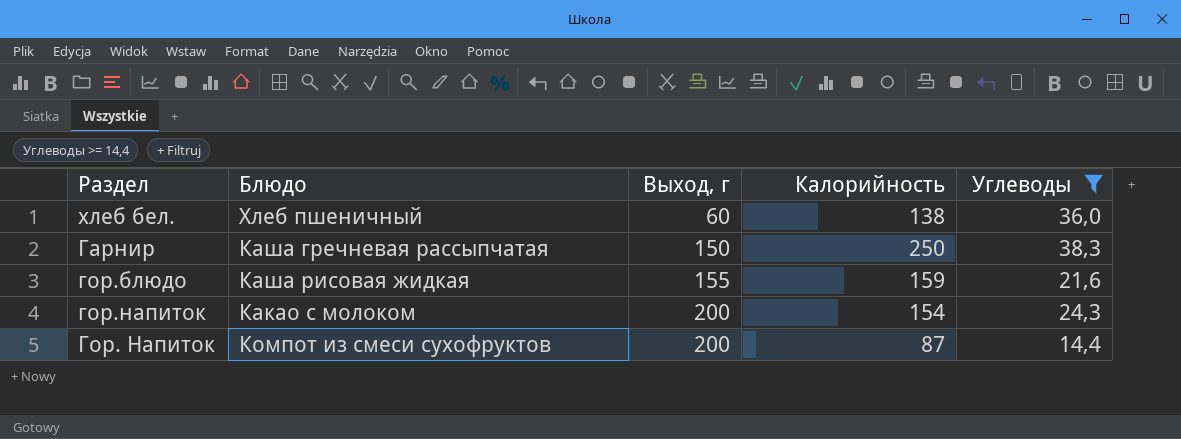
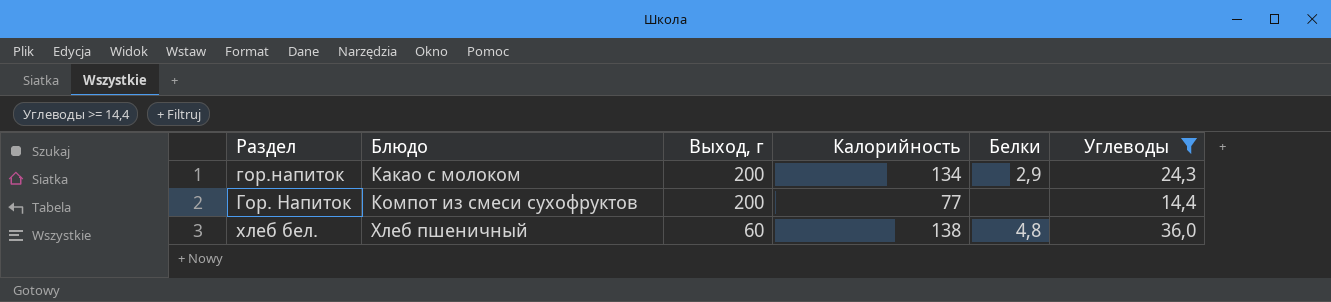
row order: Выход, г ascending -> Блюдо ascending
column Белки | position: none -> 5
row Гарнир: Каша гречневая рассыпчатая | 150 | 250 | 38,3 -> none
row гор.блюдо: Каша рисовая жидкая | 155 | 159 | 21,6 -> none
гор.напиток | Калорийность: 154 -> 134
Гор. Напиток | Калорийность: 87 -> 77

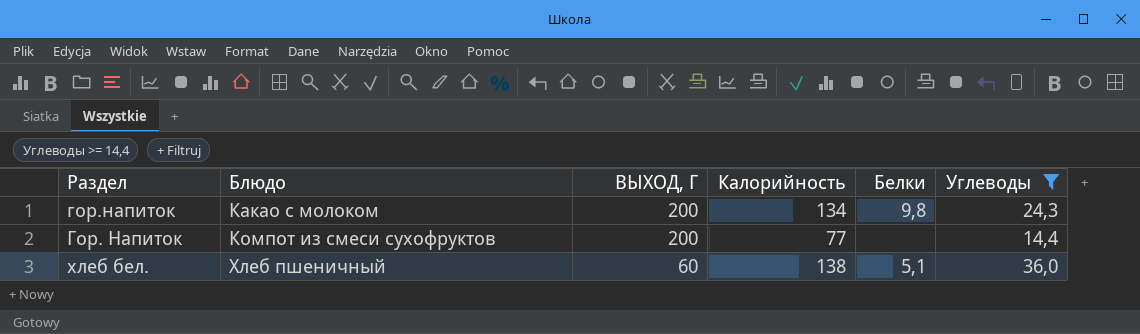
column name: Выход, г -> ВЫХОД, Г
гор.напиток | Белки: 2,9 -> 9,8
хлеб бел. | Белки: 4,8 -> 5,1

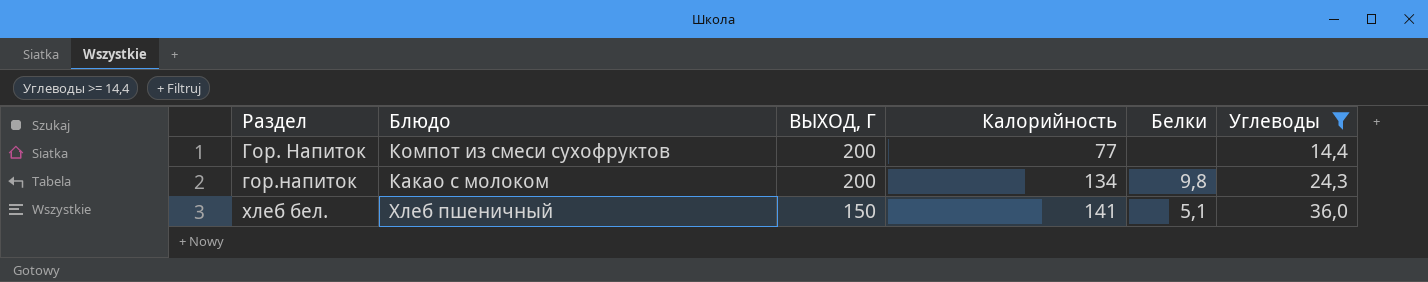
row order: Блюдо ascending -> Раздел ascending
хлеб бел. | ВЫХОД, Г: 60 -> 150
хлеб бел. | Калорийность: 138 -> 141

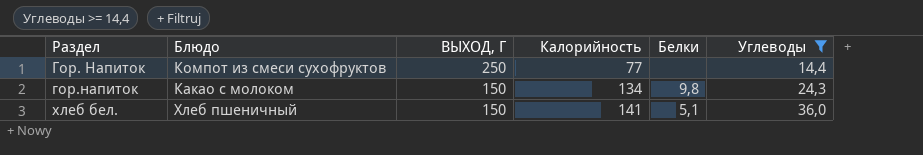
Гор. Напиток | ВЫХОД, Г: 200 -> 250
гор.напиток | ВЫХОД, Г: 200 -> 150

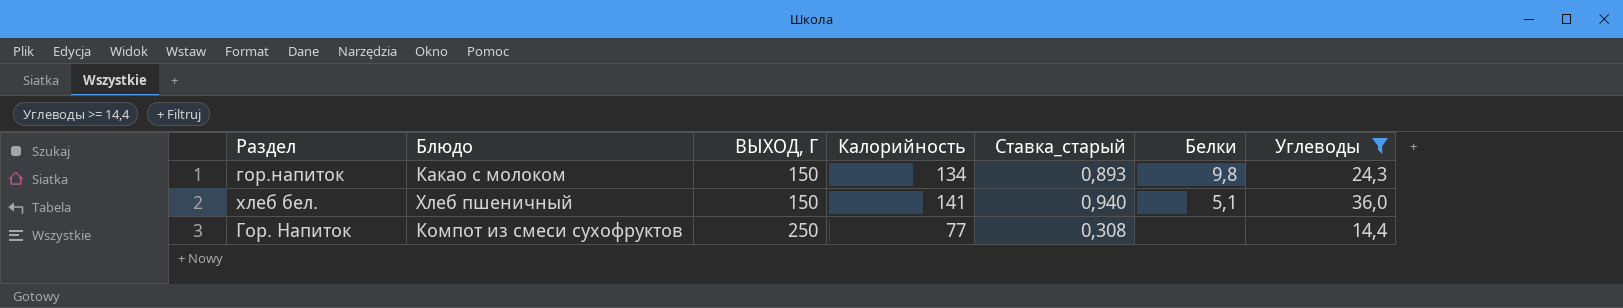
row order: Раздел ascending -> ВЫХОД, Г ascending
column Ставка_старый | formula: none -> [Калорийность] / [ВЫХОД, Г]

